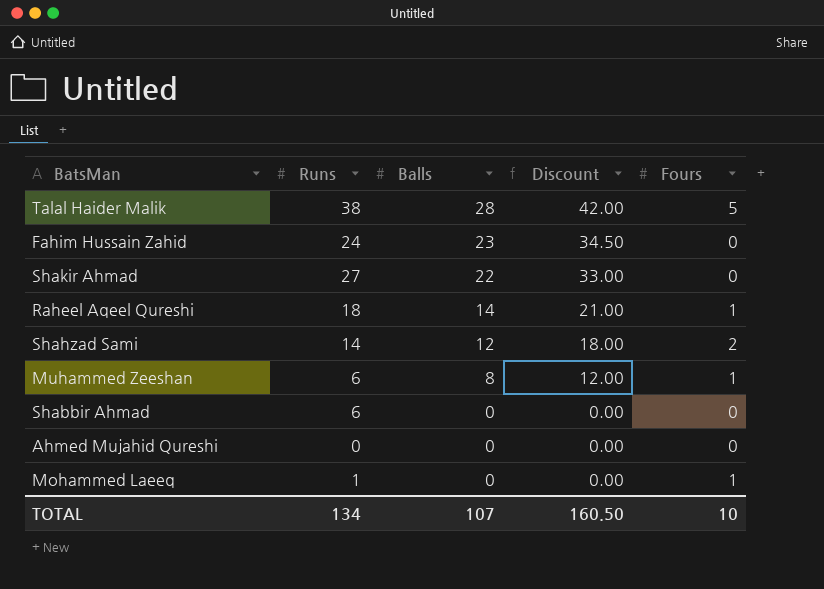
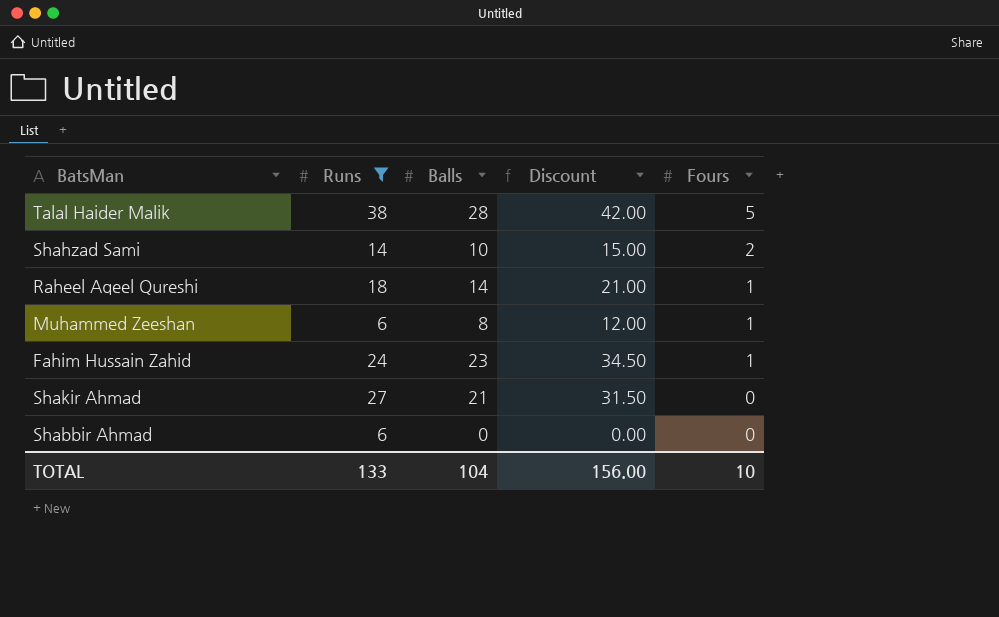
filter: none -> Runs >= 6
row order: Balls descending -> Fours descending
Shahzad Sami | Balls: 12 -> 10
Shahzad Sami | Discount: 18.00 -> 15.00
Fahim Hussain Zahid | Fours: 0 -> 1
Shakir Ahmad | Balls: 22 -> 21
Shakir Ahmad | Discount: 33.00 -> 31.50
TOTAL | Runs: 134 -> 133
TOTAL | Balls: 107 -> 104
TOTAL | Discount: 160.50 -> 156.00

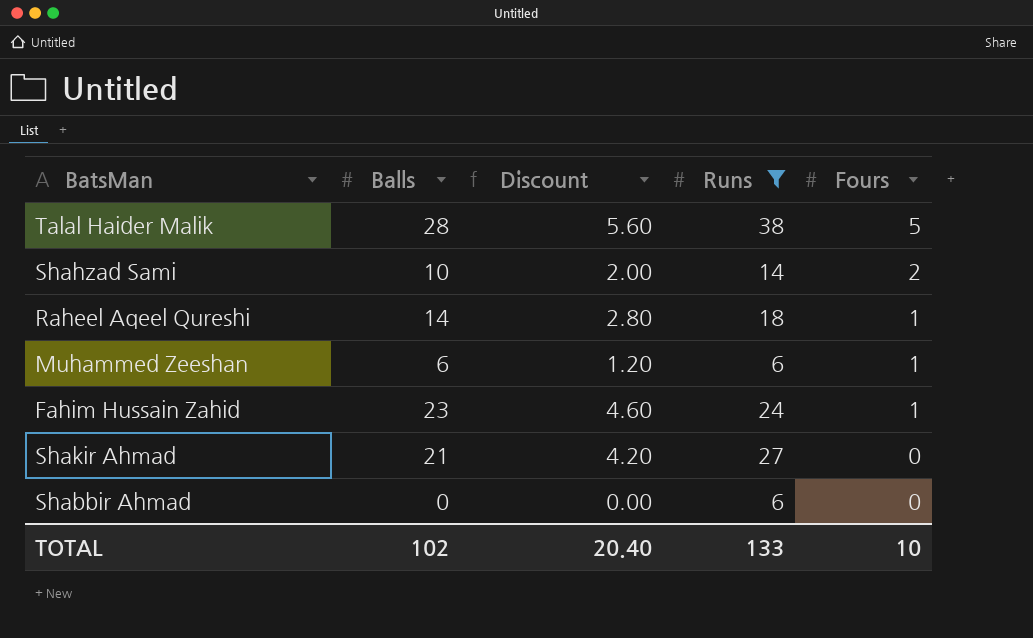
column Discount | formula: [Balls] * 1.5 -> [Balls] * 0.2
column Runs | position: 2 -> 4
Muhammed Zeeshan | Balls: 8 -> 6
TOTAL | Balls: 104 -> 102
TOTAL | Discount: 156.00 -> 20.40

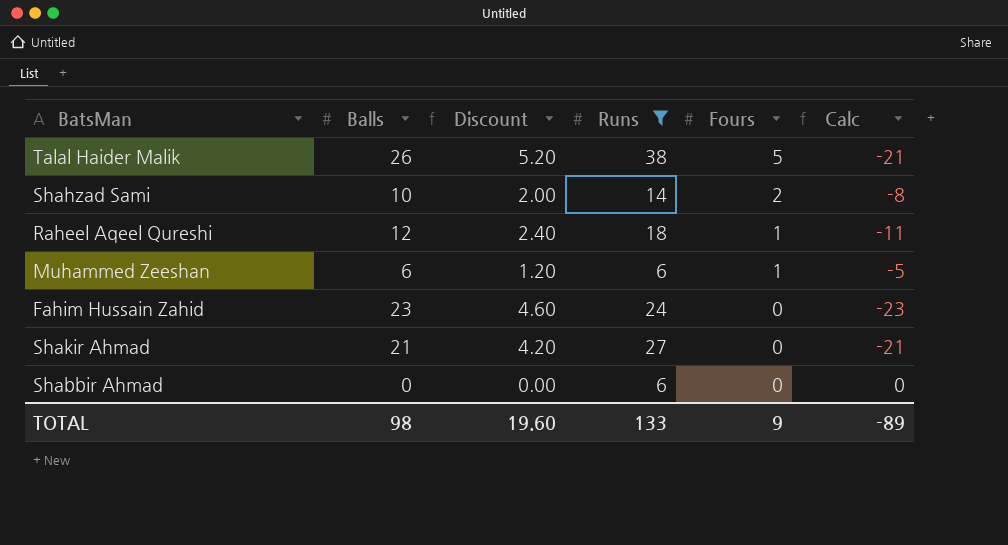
column Calc | formula: none -> [Fours] - [Balls]
Talal Haider Malik | Balls: 28 -> 26
Talal Haider Malik | Discount: 5.60 -> 5.20
Raheel Aqeel Qureshi | Balls: 14 -> 12
Raheel Aqeel Qureshi | Discount: 2.80 -> 2.40
Fahim Hussain Zahid | Fours: 1 -> 0
TOTAL | Balls: 102 -> 98
TOTAL | Discount: 20.40 -> 19.60
TOTAL | Fours: 10 -> 9

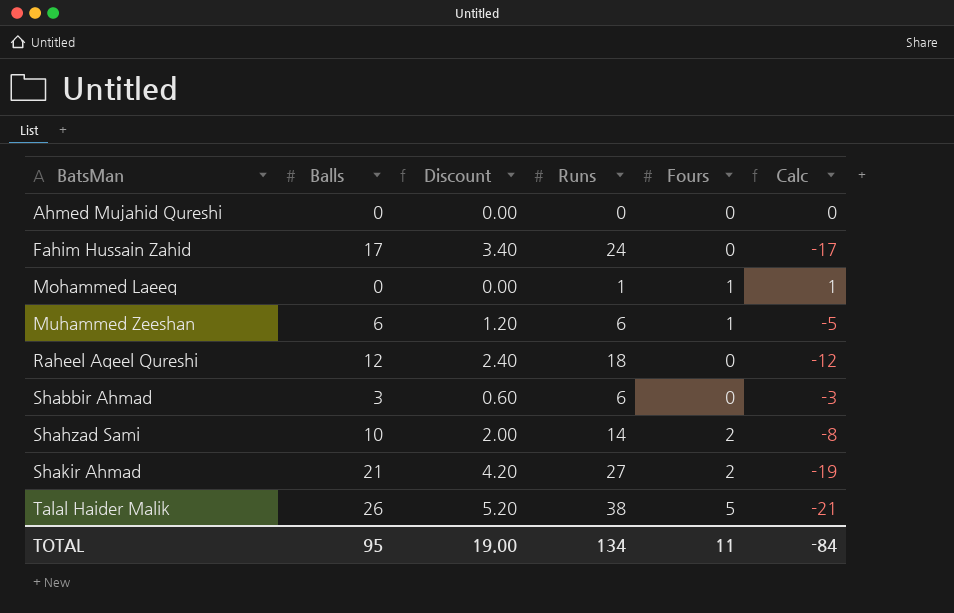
filter: Runs >= 6 -> none
row order: Fours descending -> BatsMan ascending
Fahim Hussain Zahid | Balls: 23 -> 17
Fahim Hussain Zahid | Discount: 4.60 -> 3.40
Fahim Hussain Zahid | Calc: -23 -> -17
Raheel Aqeel Qureshi | Fours: 1 -> 0
Raheel Aqeel Qureshi | Calc: -11 -> -12
Shabbir Ahmad | Balls: 0 -> 3
Shabbir Ahmad | Discount: 0.00 -> 0.60
Shabbir Ahmad | Calc: 0 -> -3
Shakir Ahmad | Fours: 0 -> 2
Shakir Ahmad | Calc: -21 -> -19
TOTAL | Balls: 98 -> 95
TOTAL | Discount: 19.60 -> 19.00
TOTAL | Runs: 133 -> 134
TOTAL | Fours: 9 -> 11
TOTAL | Calc: -89 -> -84

